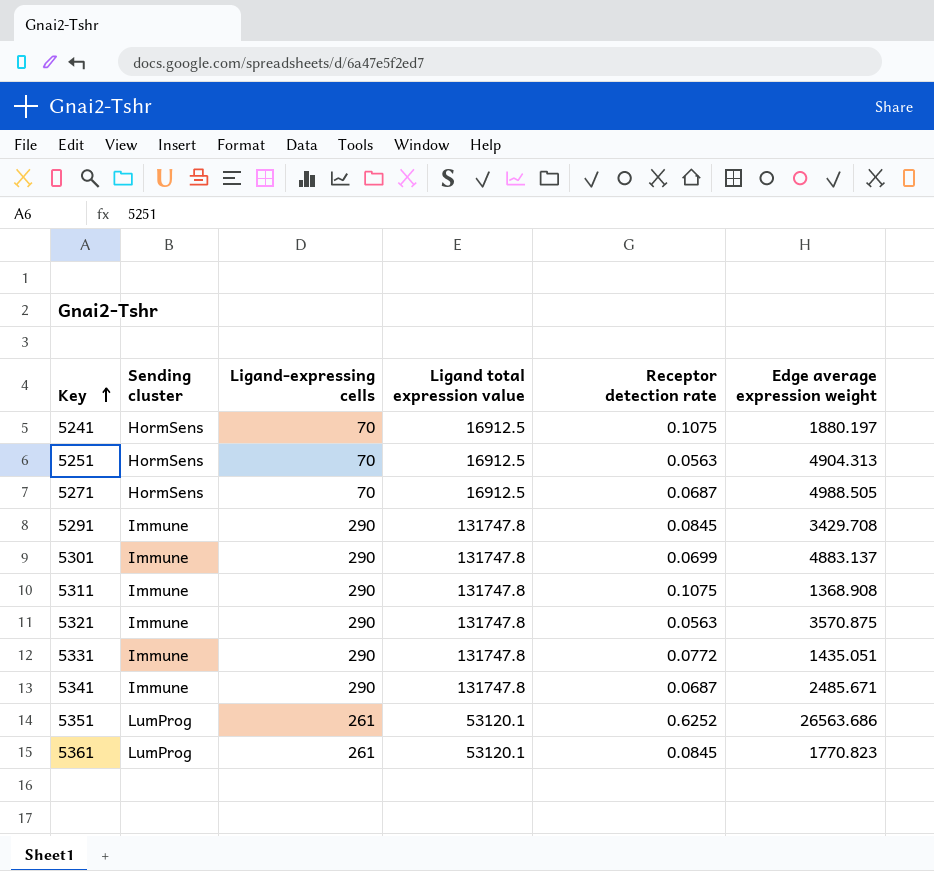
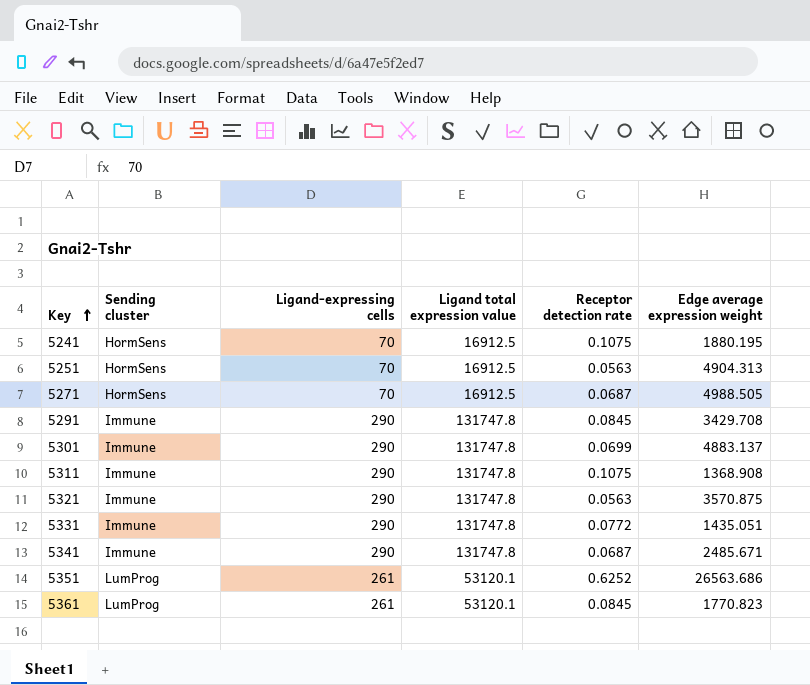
5241 | Edge average expression weight: 1880.197 -> 1880.195

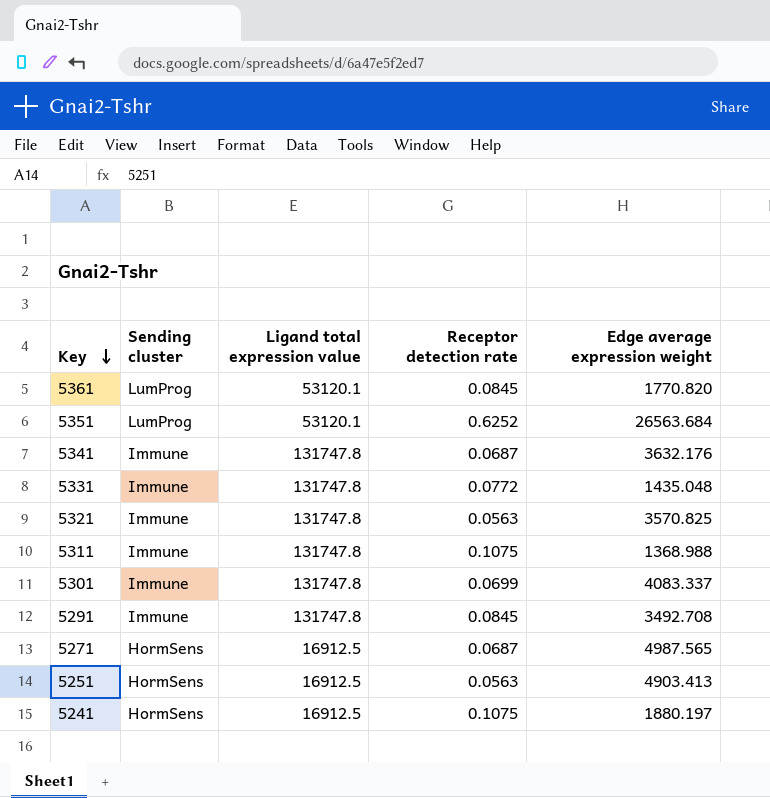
row order: Key ascending -> Key descending
column Ligand-expressing cells | position: 3 -> none
5361 | Edge average expression weight: 1770.823 -> 1770.820
5351 | Edge average expression weight: 26563.686 -> 26563.684
5341 | Edge average expression weight: 2485.671 -> 3632.176
5331 | Edge average expression weight: 1435.051 -> 1435.048
5321 | Edge average expression weight: 3570.875 -> 3570.825
5311 | Edge average expression weight: 1368.908 -> 1368.988
5301 | Edge average expression weight: 4883.137 -> 4083.337
5291 | Edge average expression weight: 3429.708 -> 3492.708
5271 | Edge average expression weight: 4988.505 -> 4987.565
5251 | Edge average expression weight: 4904.313 -> 4903.413
5241 | Edge average expression weight: 1880.195 -> 1880.197

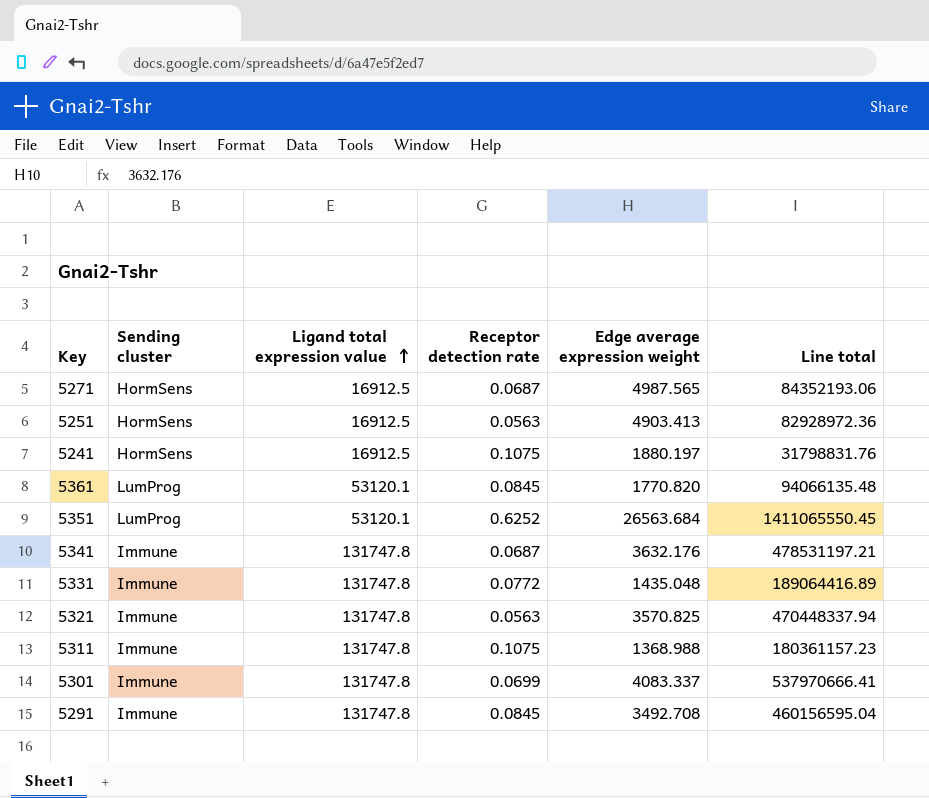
row order: Key descending -> Ligand total expression value ascending
column Line total | formula: none -> [Ligand total expression value] * [Edge average expression weight]

